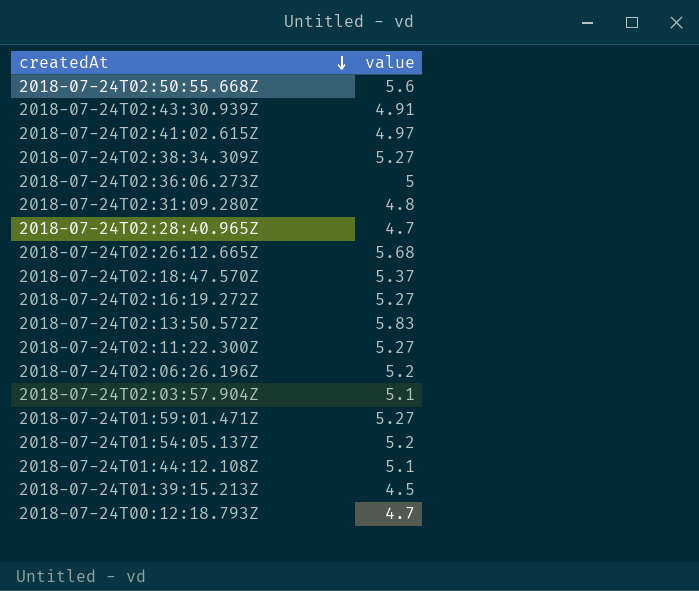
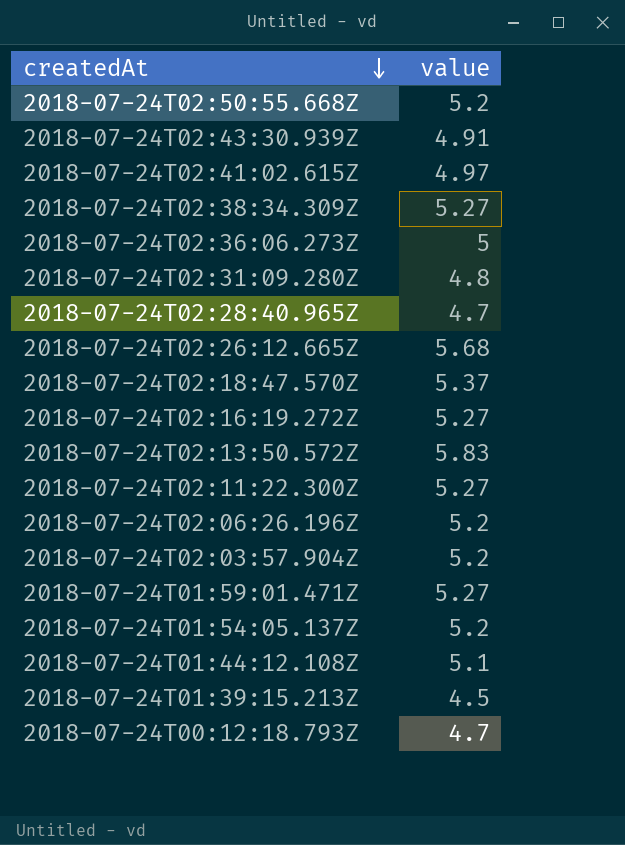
2018-07-24T02:50:55.668Z | value: 5.6 -> 5.2
2018-07-24T02:03:57.904Z | value: 5.1 -> 5.2

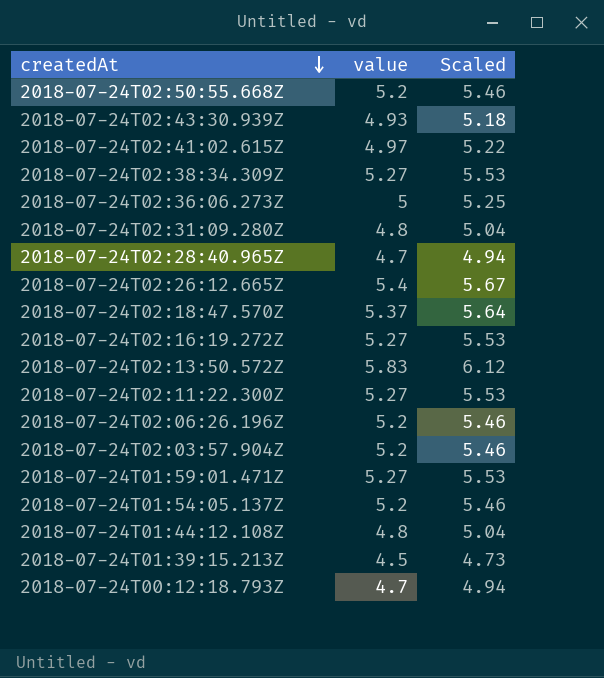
column Scaled | formula: none -> [value] * 1.05
2018-07-24T02:43:30.939Z | value: 4.91 -> 4.93
2018-07-24T02:26:12.665Z | value: 5.68 -> 5.4
2018-07-24T01:44:12.108Z | value: 5.1 -> 4.8

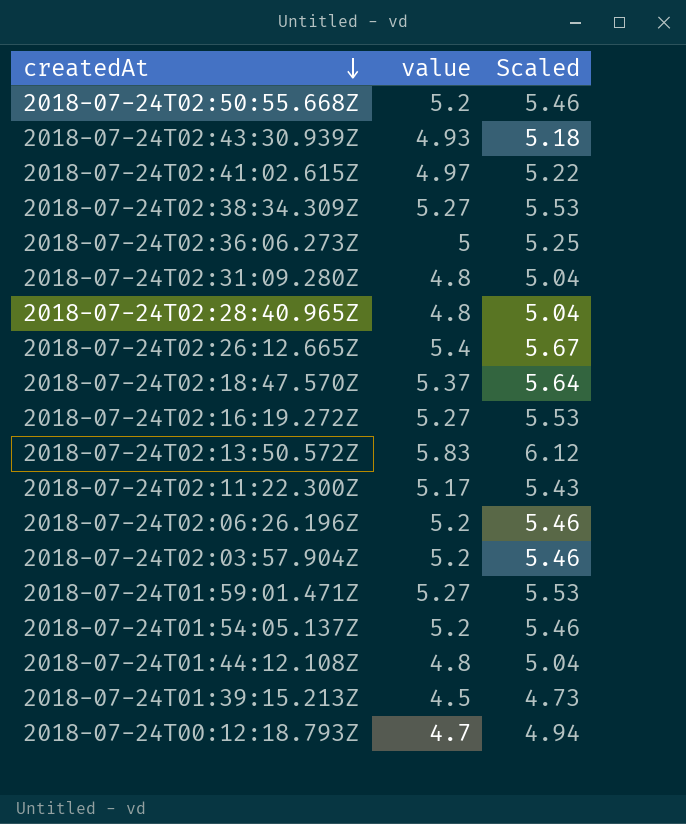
2018-07-24T02:28:40.965Z | value: 4.7 -> 4.8
2018-07-24T02:28:40.965Z | Scaled: 4.94 -> 5.04
2018-07-24T02:11:22.300Z | value: 5.27 -> 5.17
2018-07-24T02:11:22.300Z | Scaled: 5.53 -> 5.43

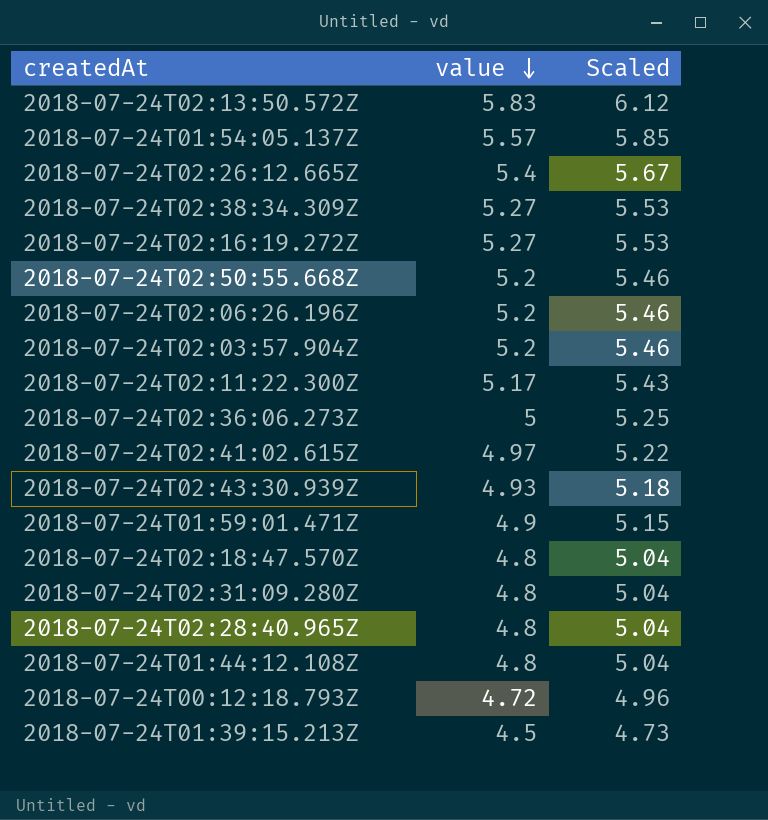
row order: createdAt descending -> value descending
2018-07-24T01:54:05.137Z | value: 5.2 -> 5.57
2018-07-24T01:54:05.137Z | Scaled: 5.46 -> 5.85
2018-07-24T01:59:01.471Z | value: 5.27 -> 4.9
2018-07-24T01:59:01.471Z | Scaled: 5.53 -> 5.15
2018-07-24T02:18:47.570Z | value: 5.37 -> 4.8
2018-07-24T02:18:47.570Z | Scaled: 5.64 -> 5.04
2018-07-24T00:12:18.793Z | value: 4.7 -> 4.72
2018-07-24T00:12:18.793Z | Scaled: 4.94 -> 4.96

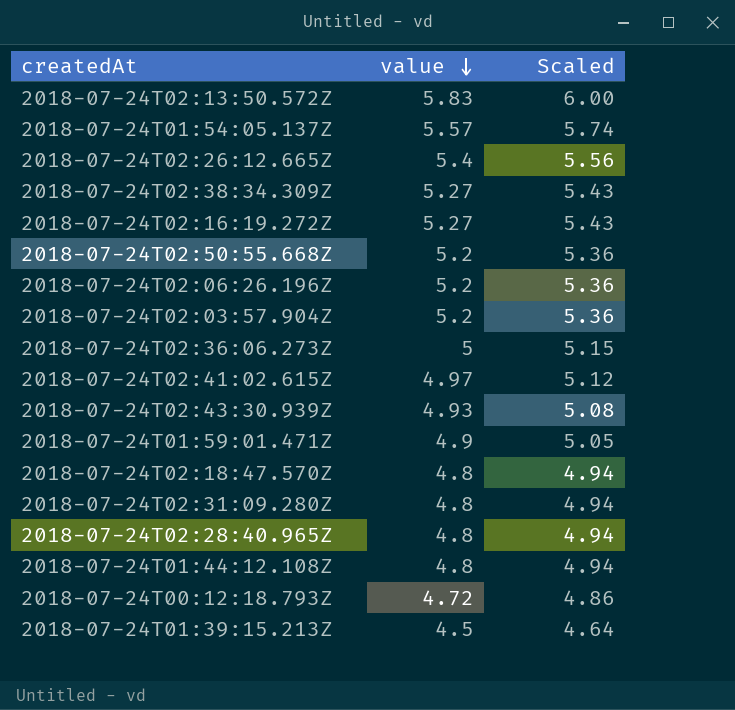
column Scaled | formula: [value] * 1.05 -> [value] * 1.03
row 2018-07-24T02:11:22.300Z: 5.17 | 5.43 -> none

